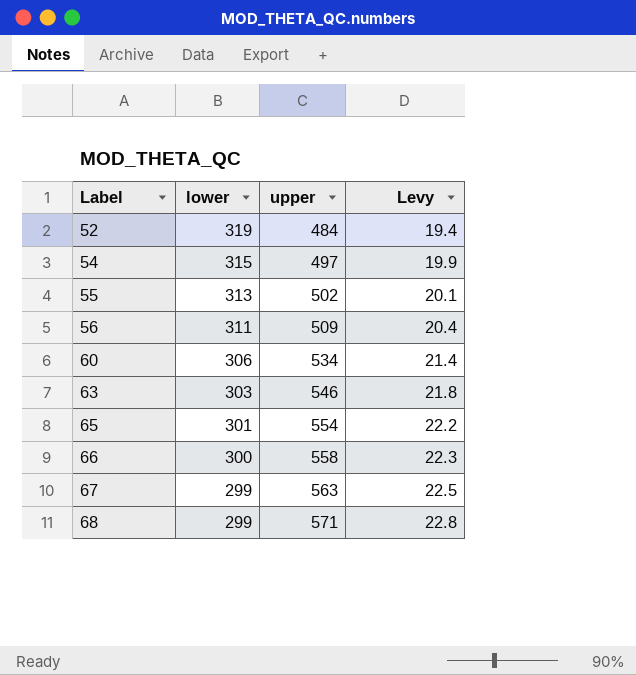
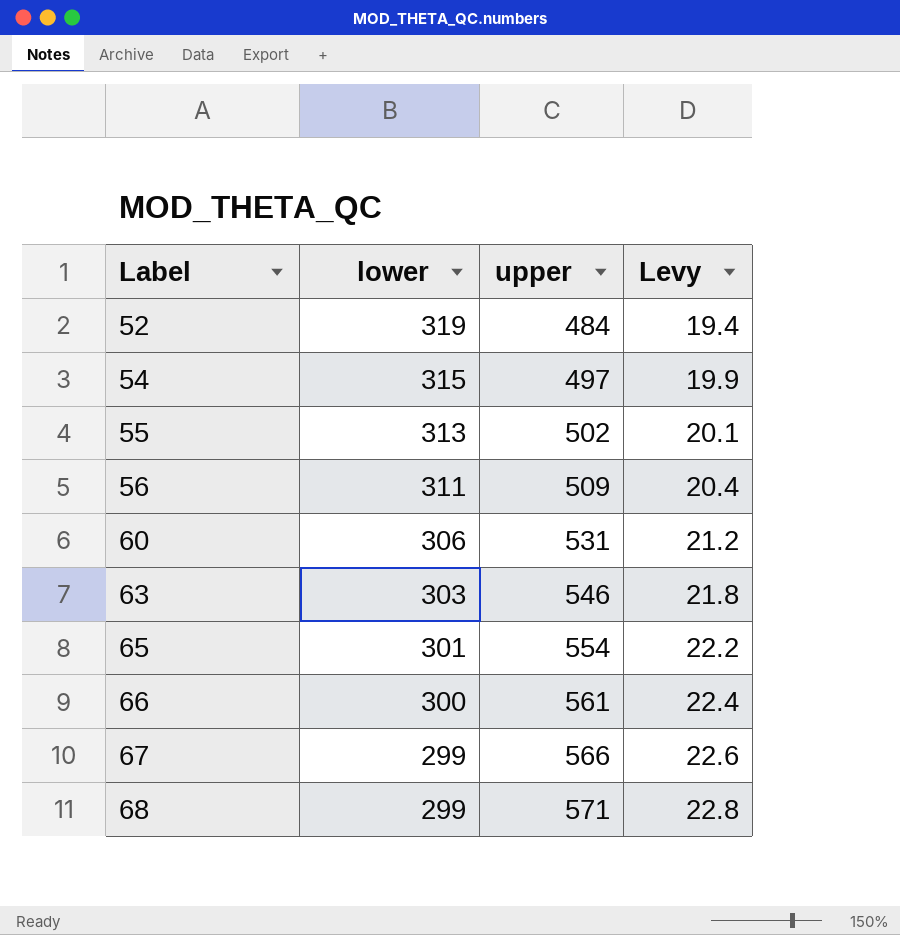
60 | upper: 534 -> 531
60 | Levy: 21.4 -> 21.2
66 | upper: 558 -> 561
66 | Levy: 22.3 -> 22.4
67 | upper: 563 -> 566
67 | Levy: 22.5 -> 22.6

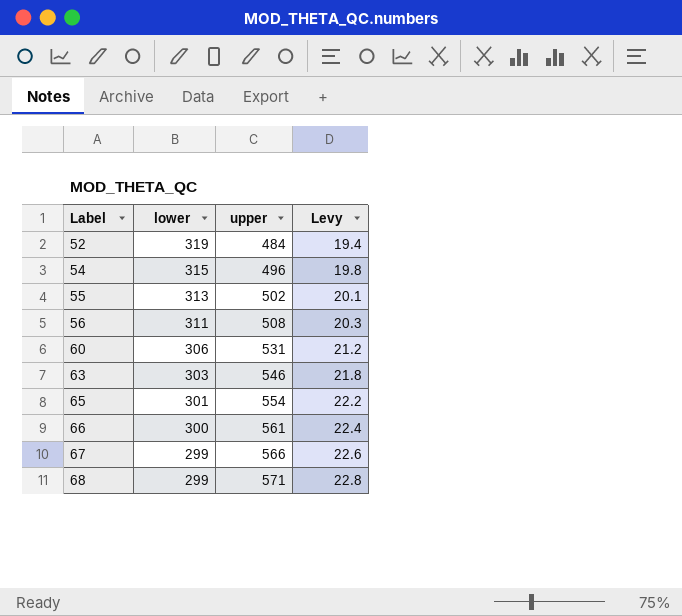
54 | upper: 497 -> 496
54 | Levy: 19.9 -> 19.8
56 | upper: 509 -> 508
56 | Levy: 20.4 -> 20.3

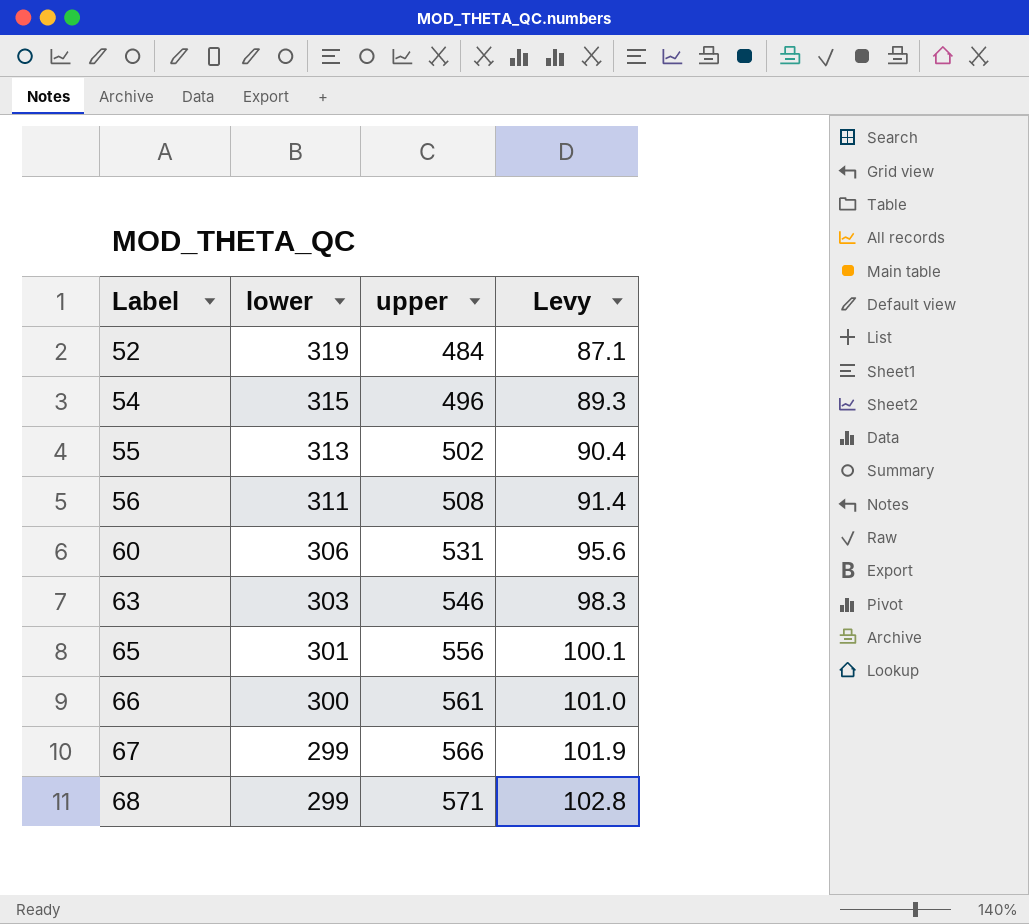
column Levy | formula: [upper] * 0.04 -> [upper] * 0.18
65 | upper: 554 -> 556

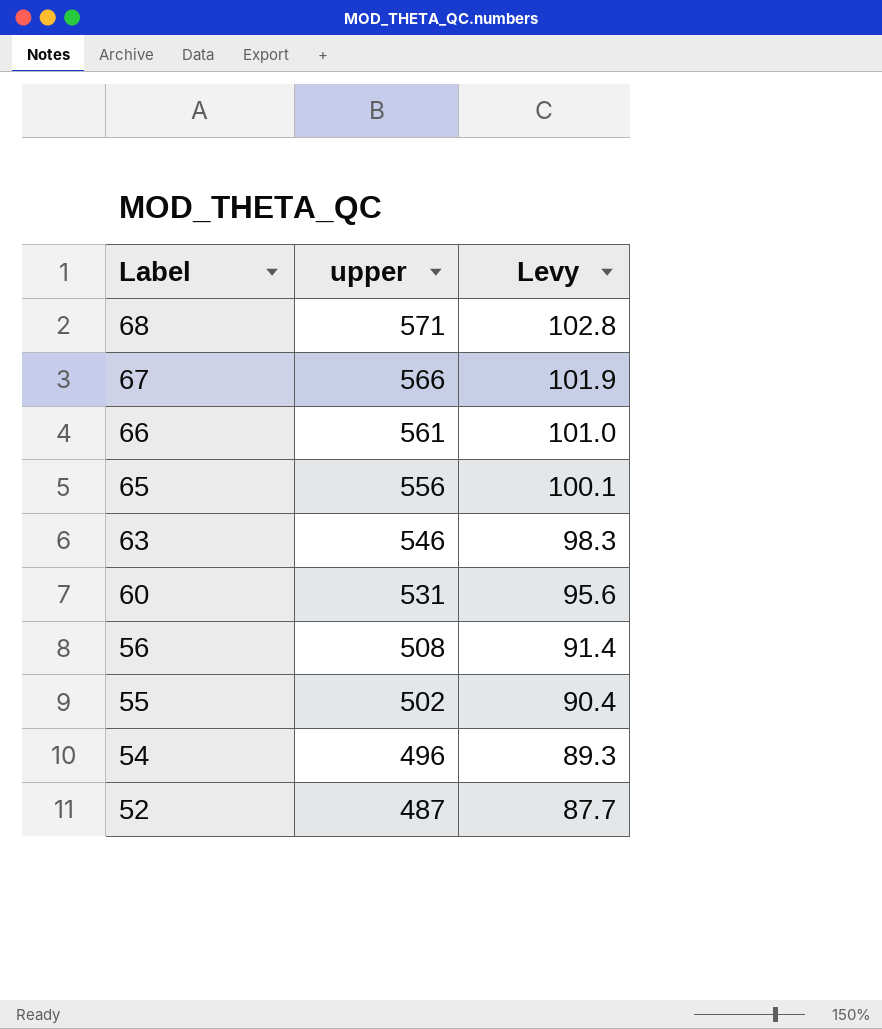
row order: Label ascending -> Label descending
column lower | position: 2 -> none
52 | upper: 484 -> 487
52 | Levy: 87.1 -> 87.7

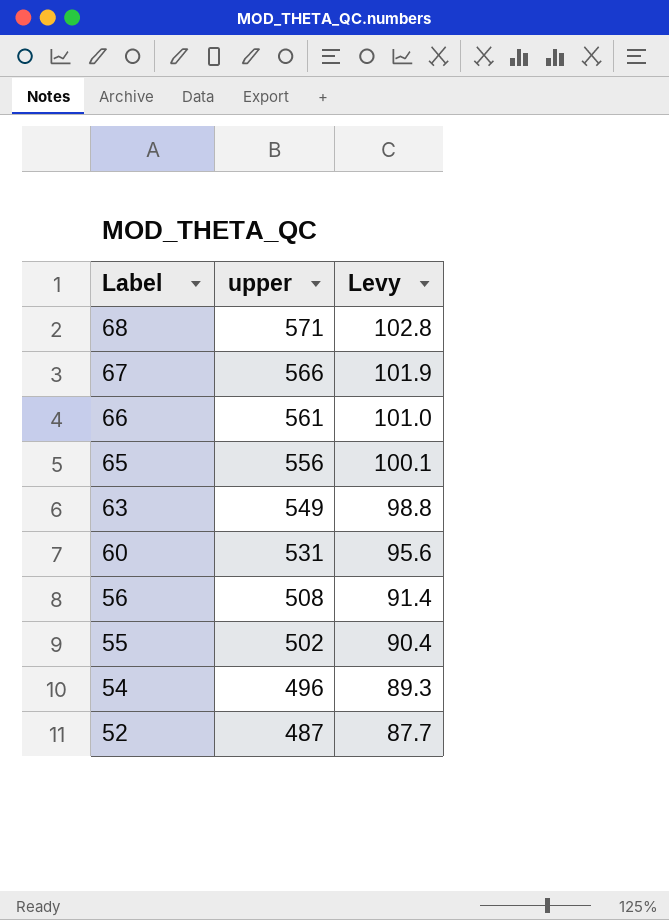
63 | upper: 546 -> 549
63 | Levy: 98.3 -> 98.8

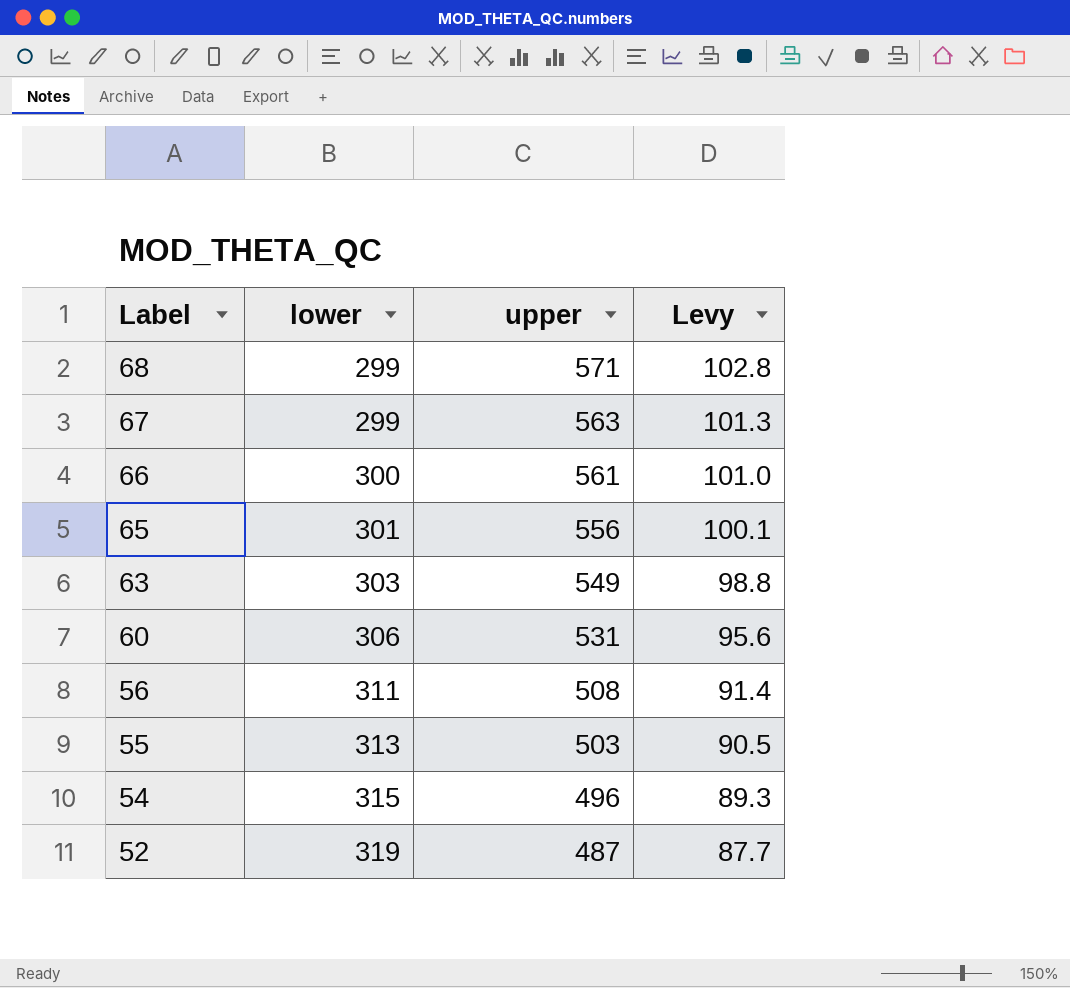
column lower | position: none -> 2
67 | upper: 566 -> 563
67 | Levy: 101.9 -> 101.3
55 | upper: 502 -> 503
55 | Levy: 90.4 -> 90.5

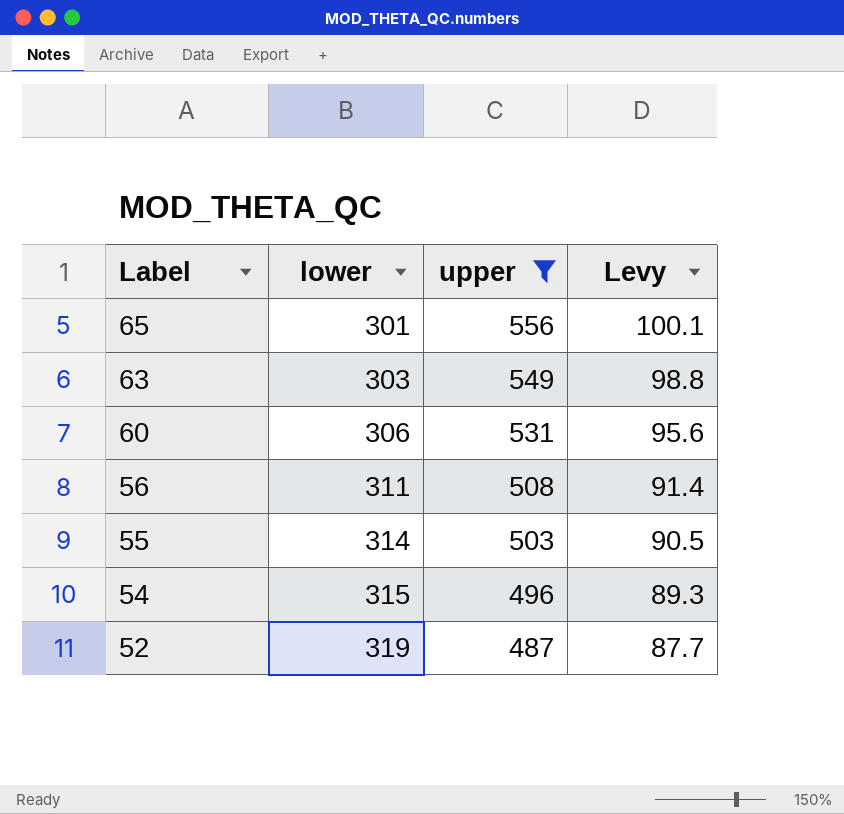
filter: none -> upper <= 556
55 | lower: 313 -> 314

